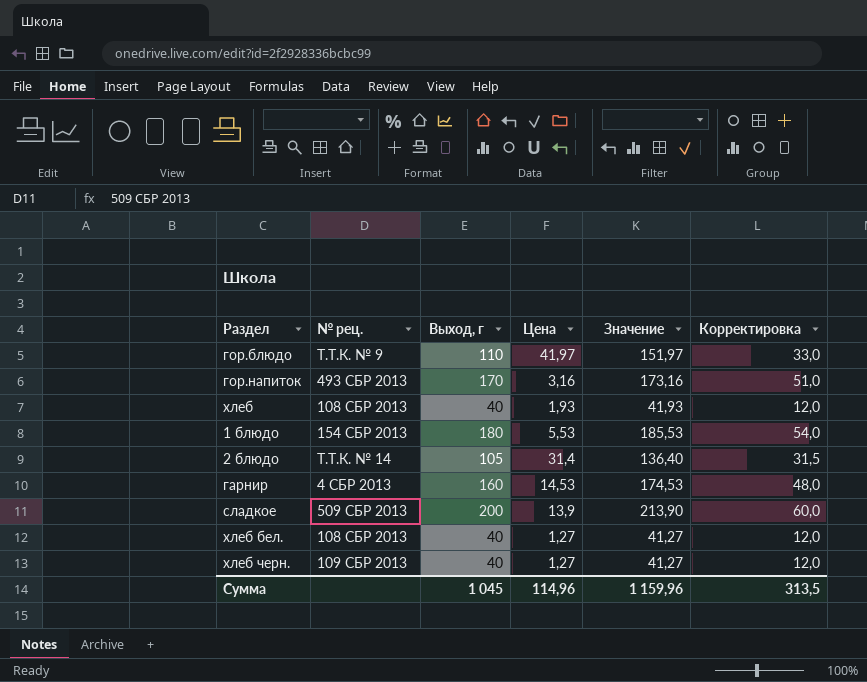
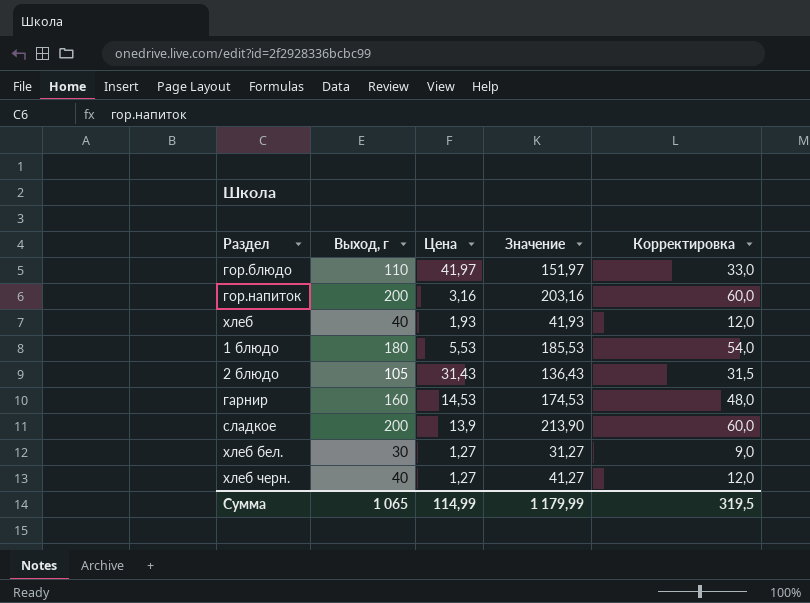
column № рец. | position: 2 -> none
гор.напиток | Выход, г: 170 -> 200
гор.напиток | Значение: 173,16 -> 203,16
гор.напиток | Корректировка: 51,0 -> 60,0
2 блюдо | Цена: 31,4 -> 31,43
2 блюдо | Значение: 136,40 -> 136,43
хлеб бел. | Выход, г: 40 -> 30
хлеб бел. | Значение: 41,27 -> 31,27
хлеб бел. | Корректировка: 12,0 -> 9,0
Сумма | Выход, г: 1 045 -> 1 065
Сумма | Цена: 114,96 -> 114,99
Сумма | Значение: 1 159,96 -> 1 179,99
Сумма | Корректировка: 313,5 -> 319,5

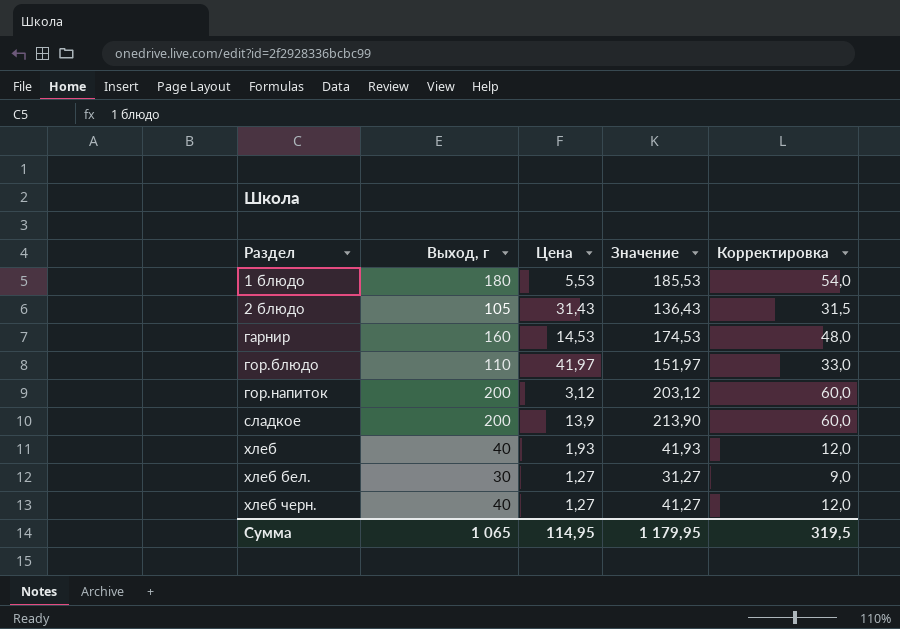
row order: none -> Раздел ascending
гор.напиток | Цена: 3,16 -> 3,12
гор.напиток | Значение: 203,16 -> 203,12
Сумма | Цена: 114,99 -> 114,95
Сумма | Значение: 1 179,99 -> 1 179,95

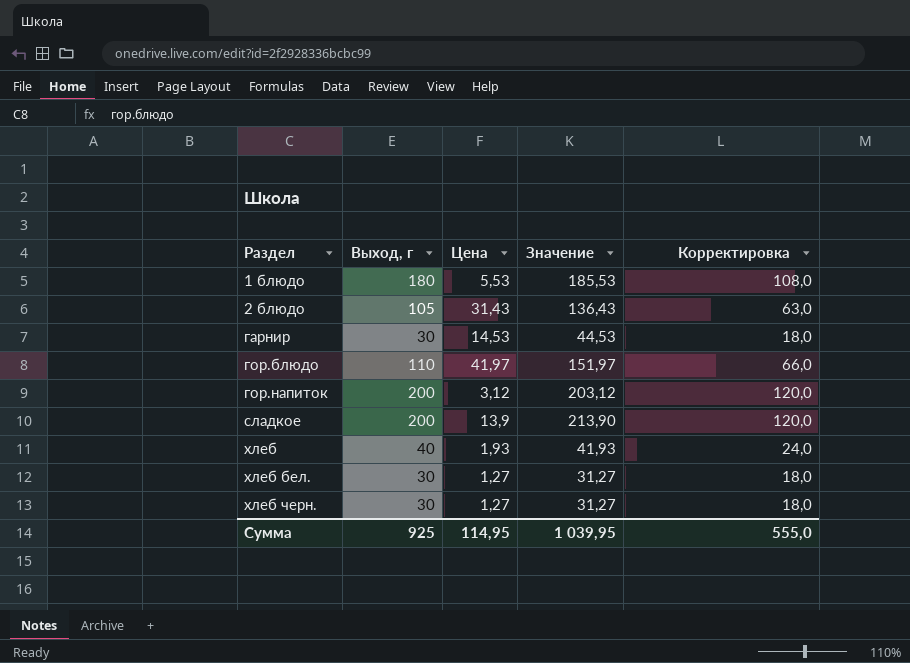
column Корректировка | formula: [Выход, г] * 0,3 -> [Выход, г] * 0,6
гарнир | Выход, г: 160 -> 30
гарнир | Значение: 174,53 -> 44,53
хлеб черн. | Выход, г: 40 -> 30
хлеб черн. | Значение: 41,27 -> 31,27
Сумма | Выход, г: 1 065 -> 925
Сумма | Значение: 1 179,95 -> 1 039,95
Сумма | Корректировка: 319,5 -> 555,0

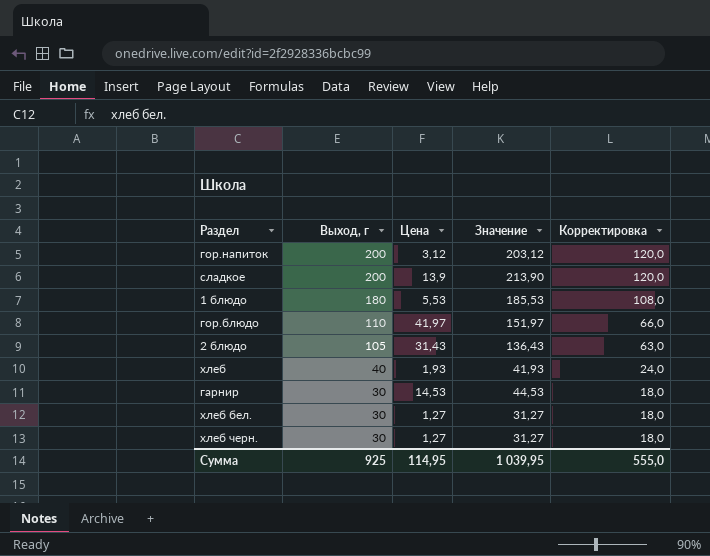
row order: Раздел ascending -> Выход, г descending

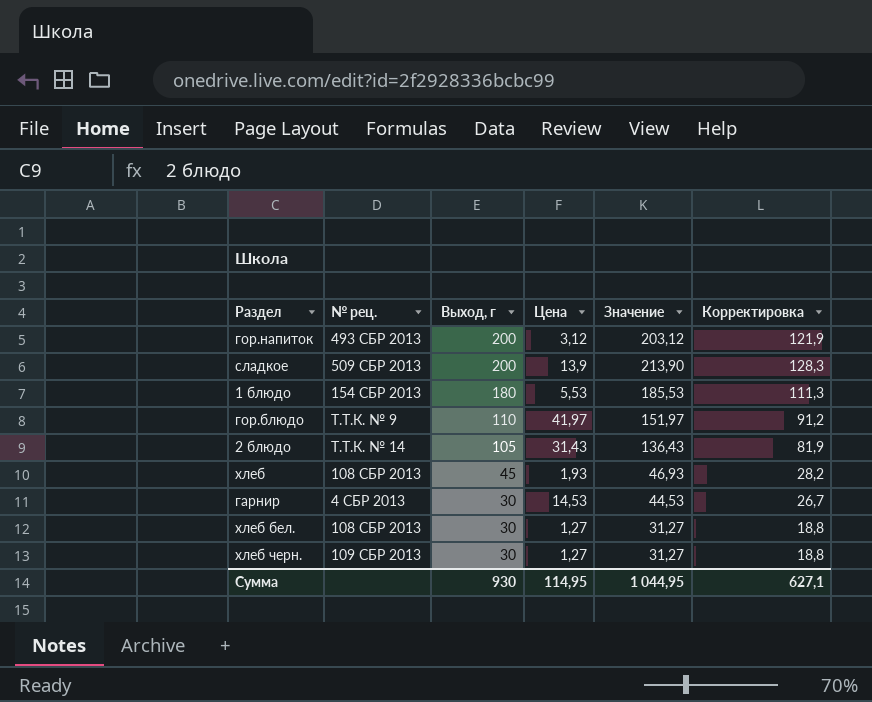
column № рец. | position: none -> 2
column Корректировка | formula: [Выход, г] * 0,6 -> [Значение] * 0,6
хлеб | Выход, г: 40 -> 45
хлеб | Значение: 41,93 -> 46,93
Сумма | Выход, г: 925 -> 930
Сумма | Значение: 1 039,95 -> 1 044,95
Сумма | Корректировка: 555,0 -> 627,1

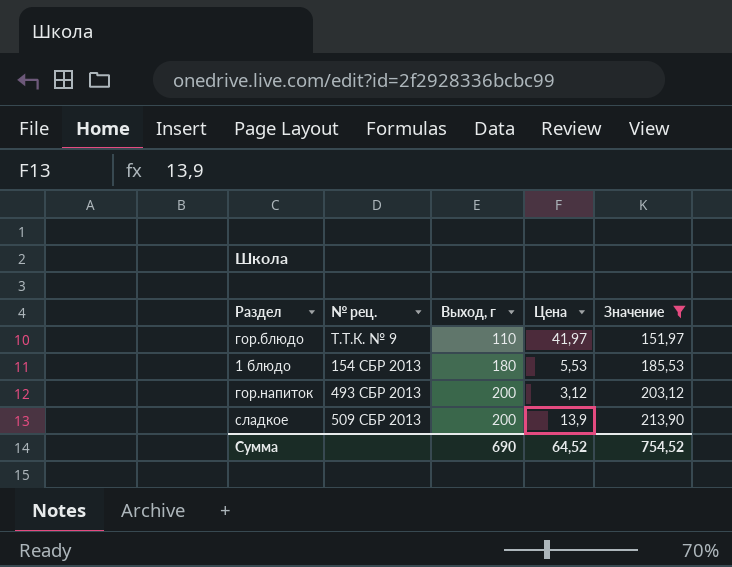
filter: none -> Значение >= 151,97
row order: Выход, г descending -> Выход, г ascending
column Корректировка | formula: [Значение] * 0,6 -> none
Сумма | Выход, г: 930 -> 690
Сумма | Цена: 114,95 -> 64,52
Сумма | Значение: 1 044,95 -> 754,52

